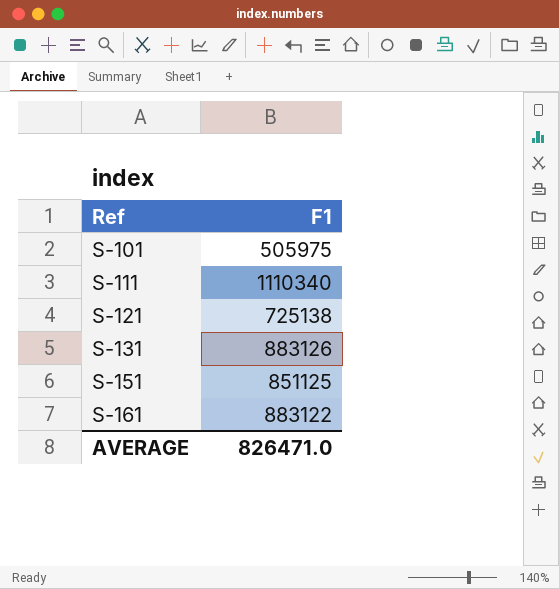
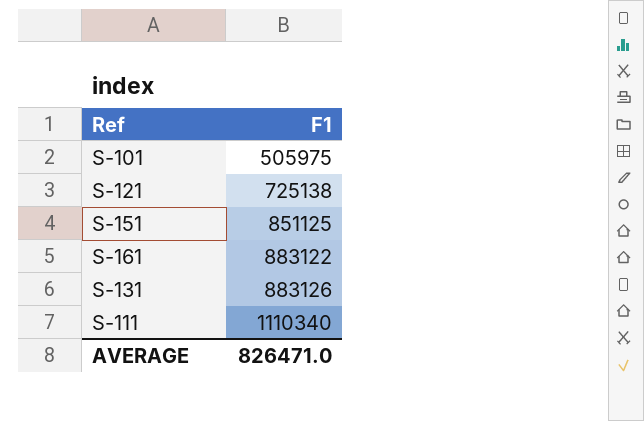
row order: Ref ascending -> F1 ascending

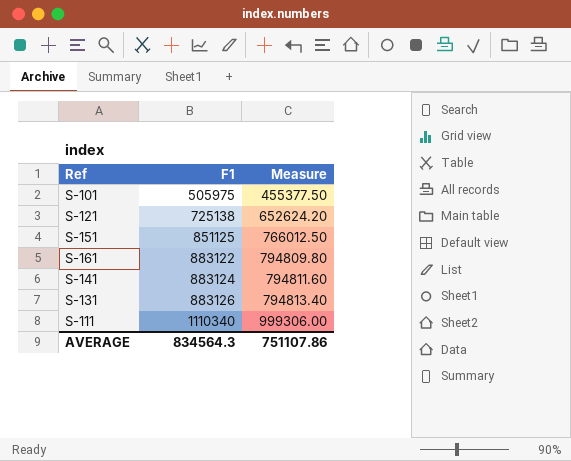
column Measure | formula: none -> [F1] * 0.9
row S-141: none -> 883124 | 794811.60
AVERAGE | F1: 826471.0 -> 834564.3

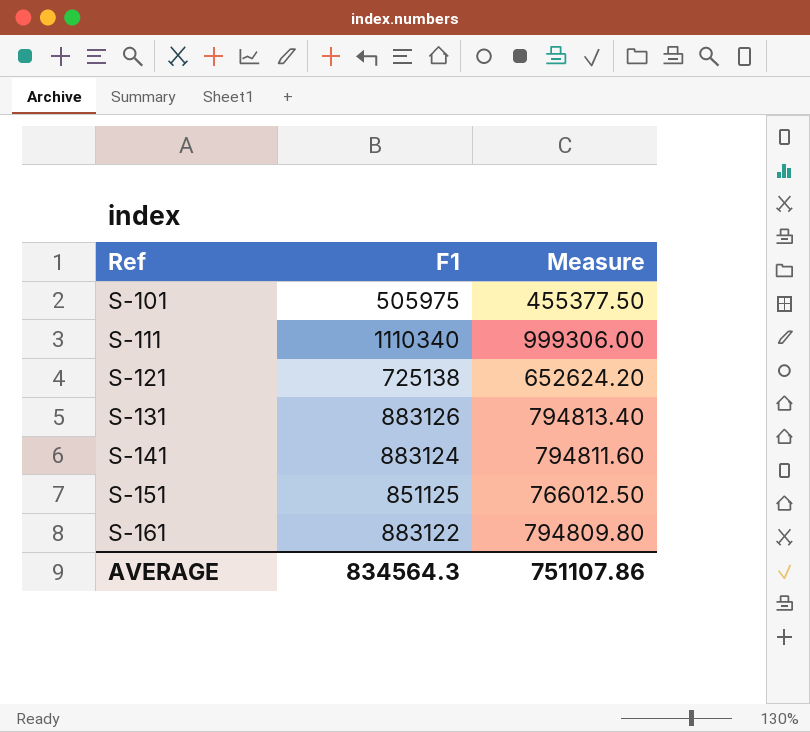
row order: F1 ascending -> Ref ascending

